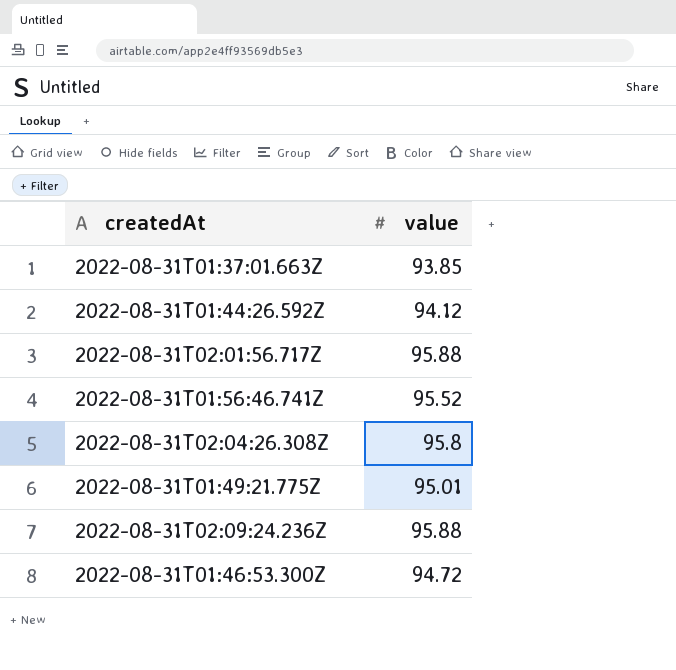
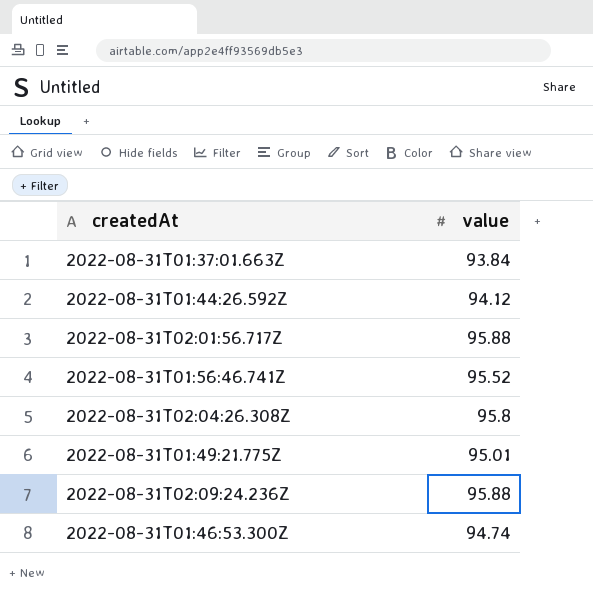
2022-08-31T01:37:01.663Z | value: 93.85 -> 93.84
2022-08-31T01:46:53.300Z | value: 94.72 -> 94.74

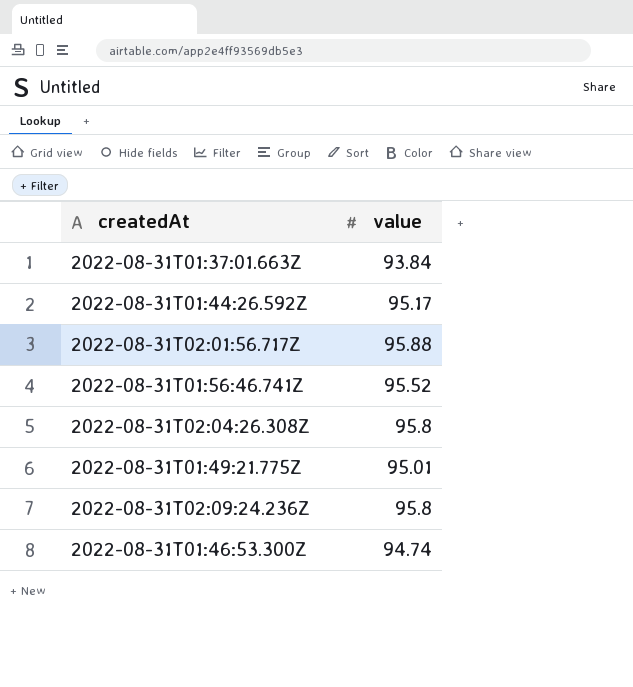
2022-08-31T01:44:26.592Z | value: 94.12 -> 95.17
2022-08-31T02:09:24.236Z | value: 95.88 -> 95.8

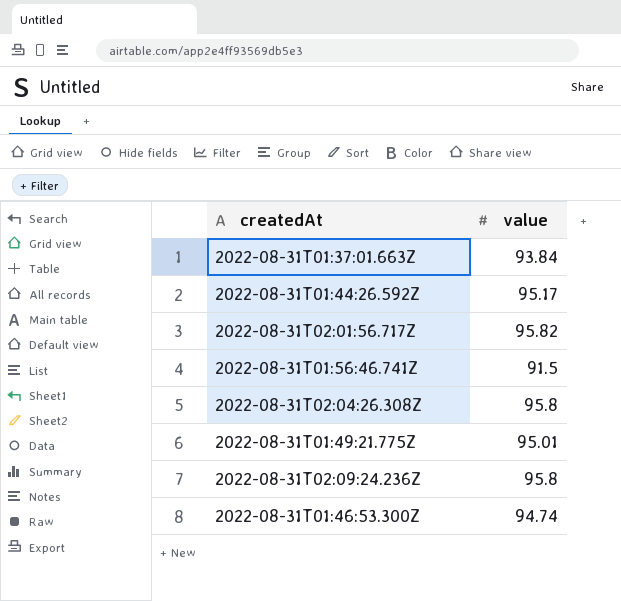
2022-08-31T02:01:56.717Z | value: 95.88 -> 95.82
2022-08-31T01:56:46.741Z | value: 95.52 -> 91.5

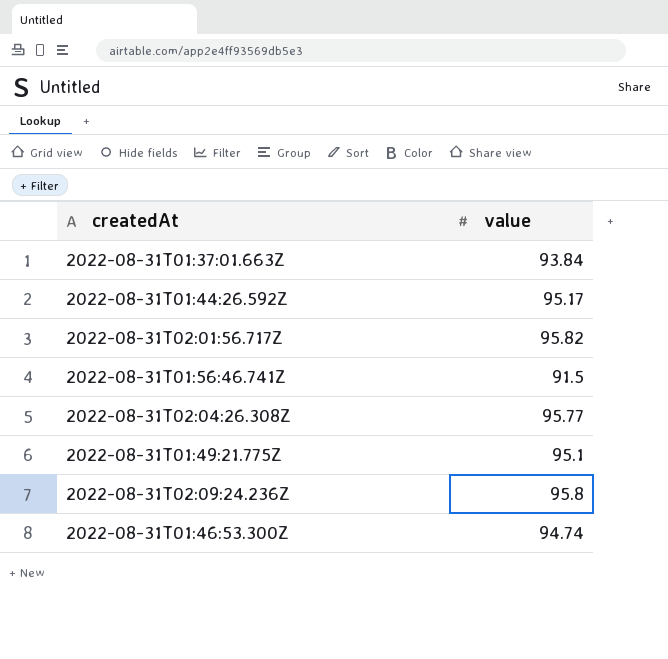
2022-08-31T02:04:26.308Z | value: 95.8 -> 95.77
2022-08-31T01:49:21.775Z | value: 95.01 -> 95.1

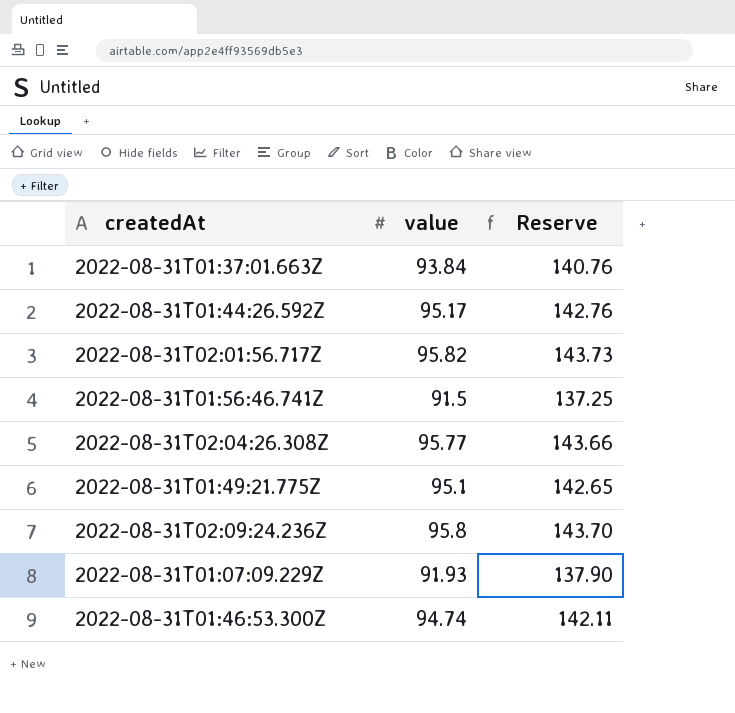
column Reserve | formula: none -> [value] * 1.5
row 2022-08-31T01:07:09.229Z: none -> 91.93 | 137.90

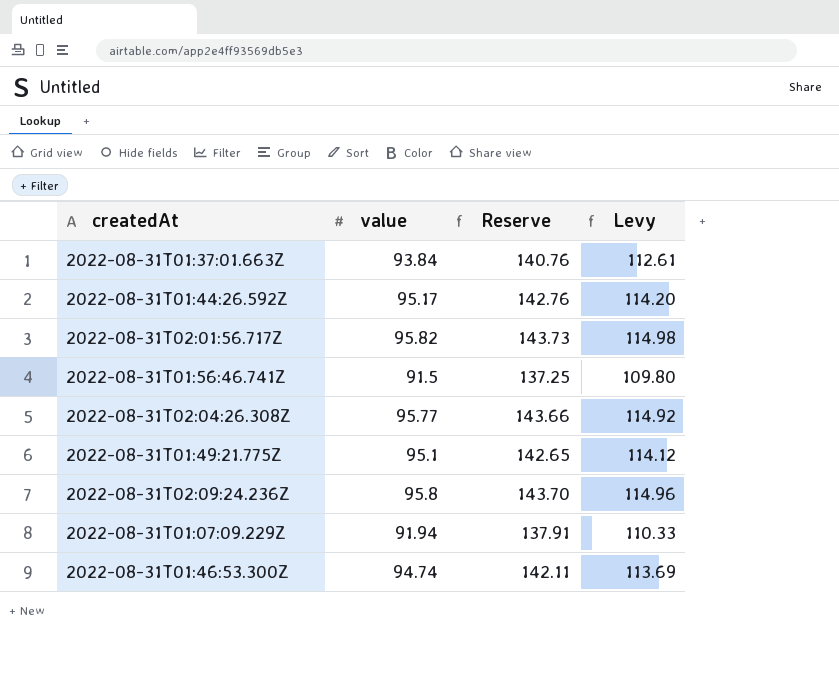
column Levy | formula: none -> [value] * 1.2
2022-08-31T01:07:09.229Z | value: 91.93 -> 91.94
2022-08-31T01:07:09.229Z | Reserve: 137.90 -> 137.91

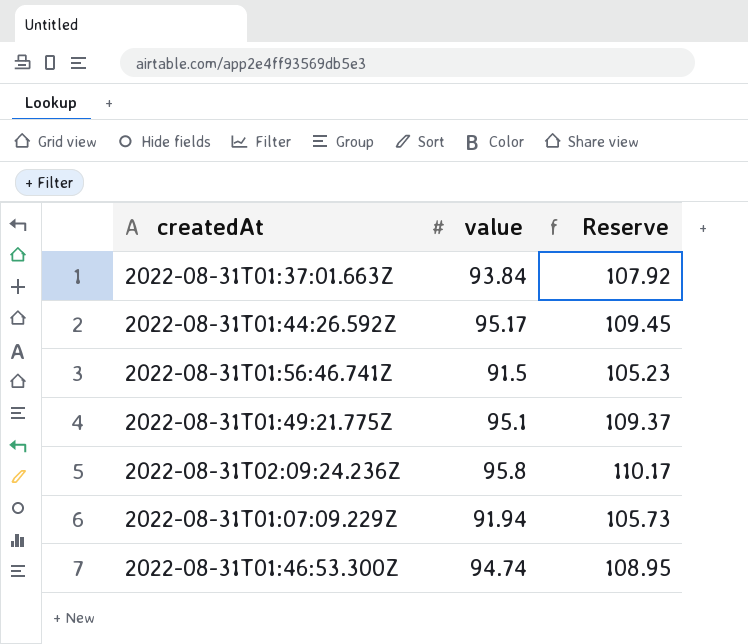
column Levy | formula: [value] * 1.2 -> none
column Reserve | formula: [value] * 1.5 -> [value] * 1.15
row 2022-08-31T02:01:56.717Z: 95.82 | 143.73 | 114.98 -> none
row 2022-08-31T02:04:26.308Z: 95.77 | 143.66 | 114.92 -> none

